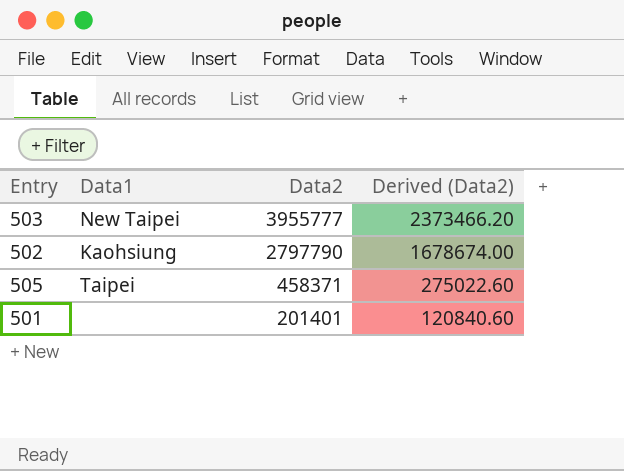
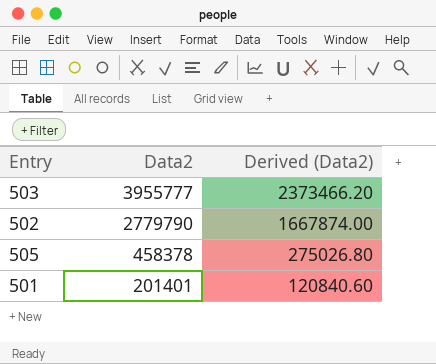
column Data1 | position: 2 -> none
502 | Data2: 2797790 -> 2779790
502 | Derived (Data2): 1678674.00 -> 1667874.00
505 | Data2: 458371 -> 458378
505 | Derived (Data2): 275022.60 -> 275026.80

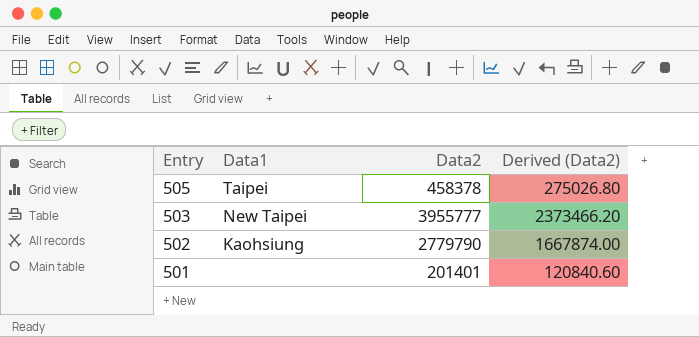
row order: Data2 descending -> Entry descending
column Data1 | position: none -> 2

